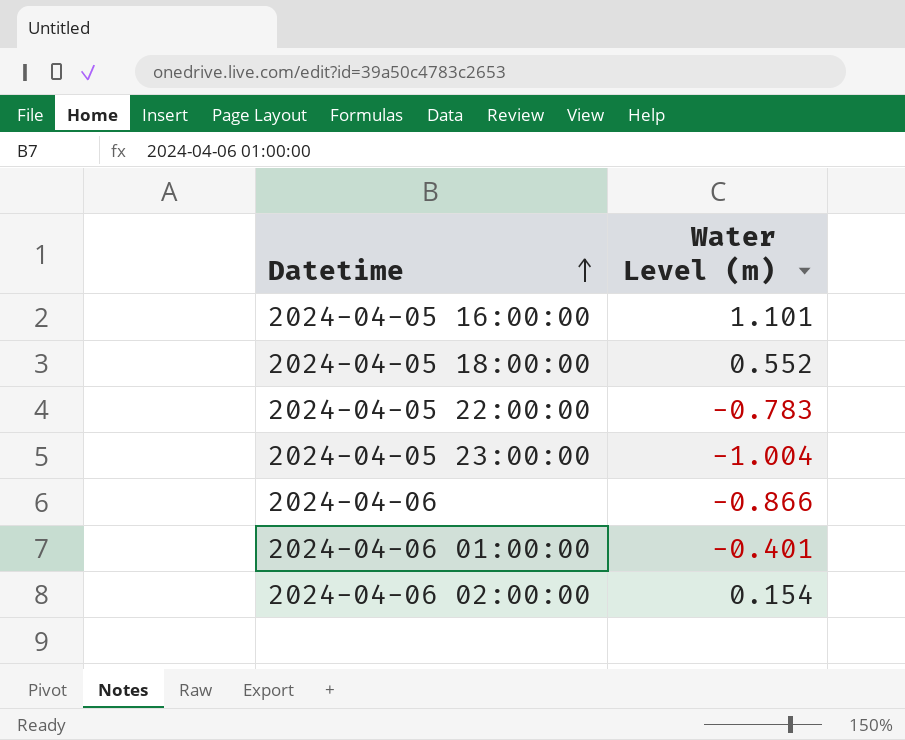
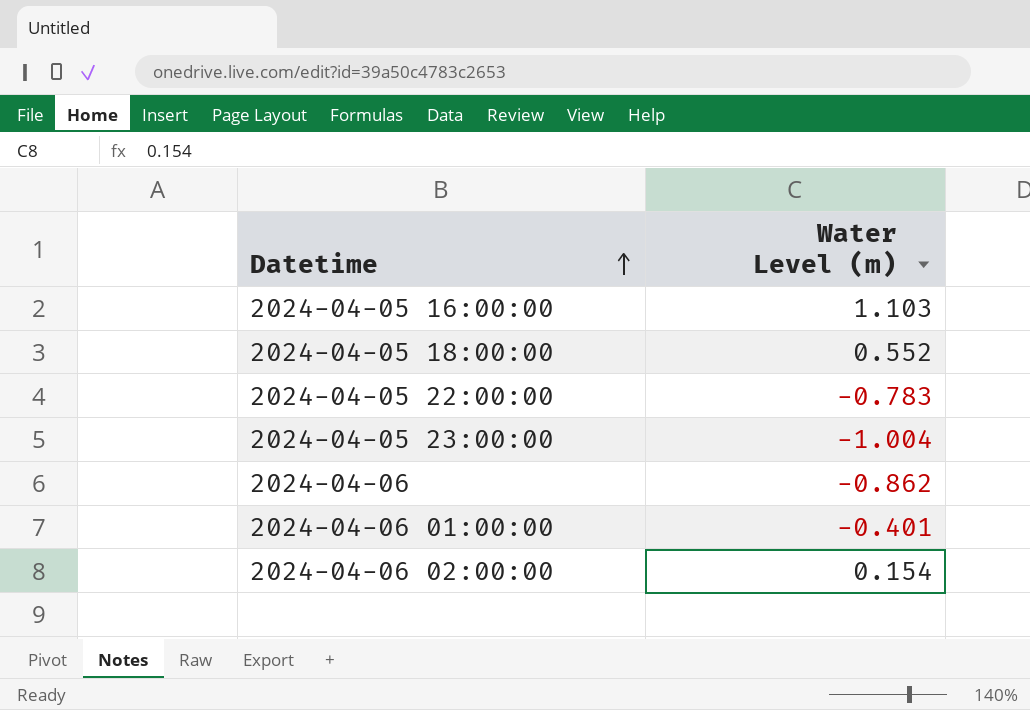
2024-04-05 16:00:00 | Water Level (m): 1.101 -> 1.103
2024-04-06 | Water Level (m): -0.866 -> -0.862

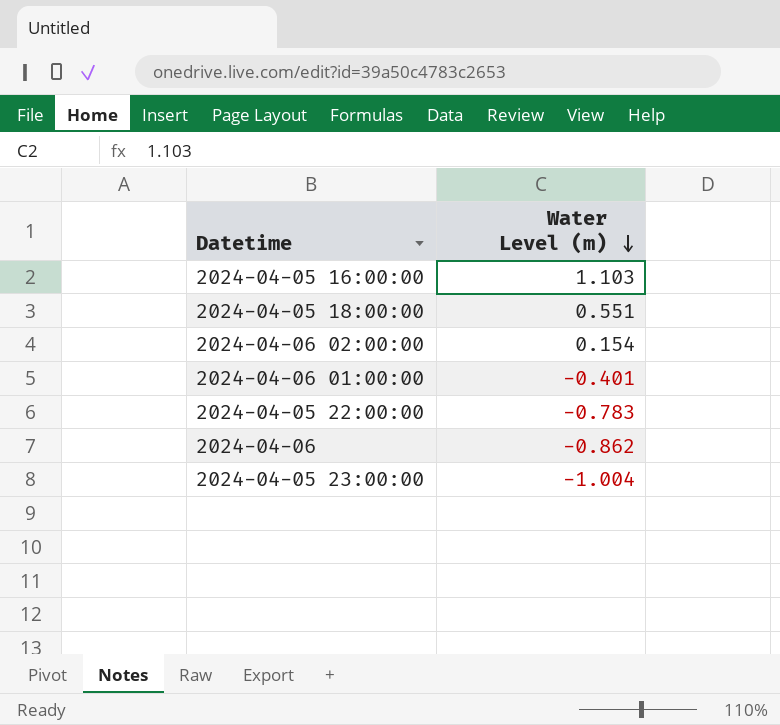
row order: Datetime ascending -> Water Level (m) descending
2024-04-05 18:00:00 | Water Level (m): 0.552 -> 0.551

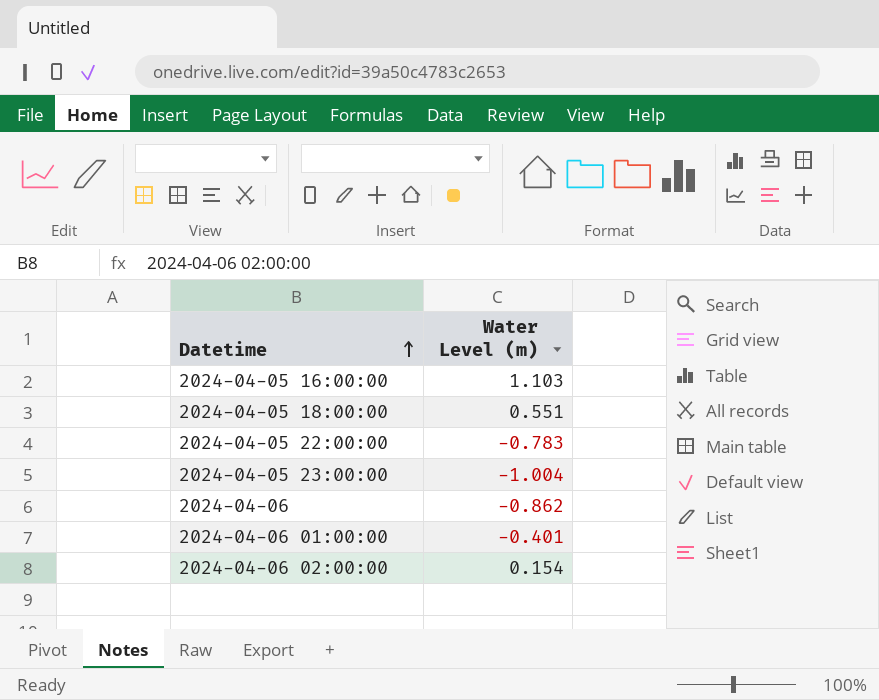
row order: Water Level (m) descending -> Datetime ascending

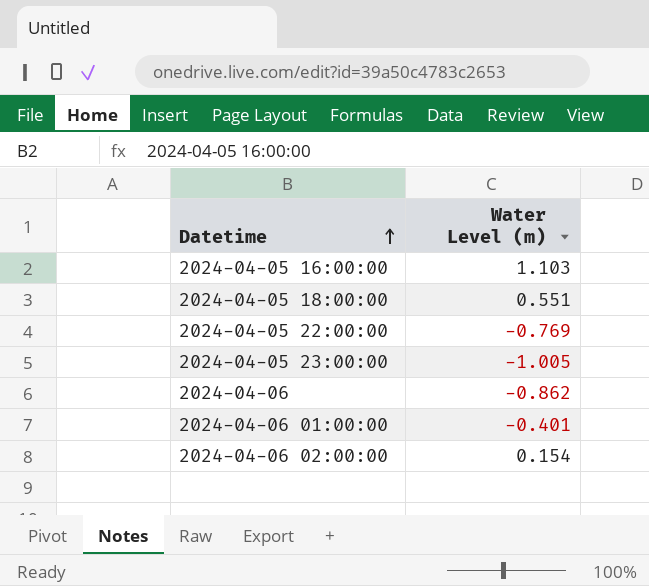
2024-04-05 22:00:00 | Water Level (m): -0.783 -> -0.769
2024-04-05 23:00:00 | Water Level (m): -1.004 -> -1.005

